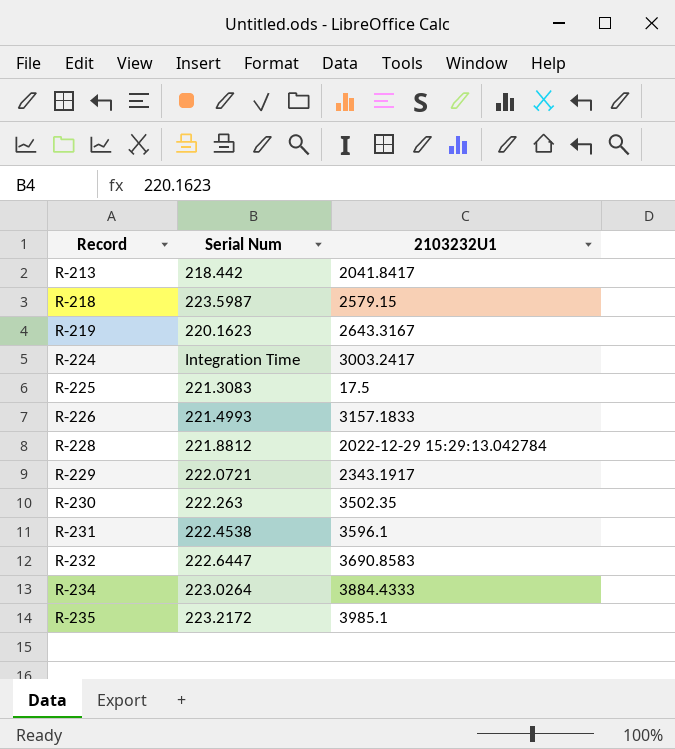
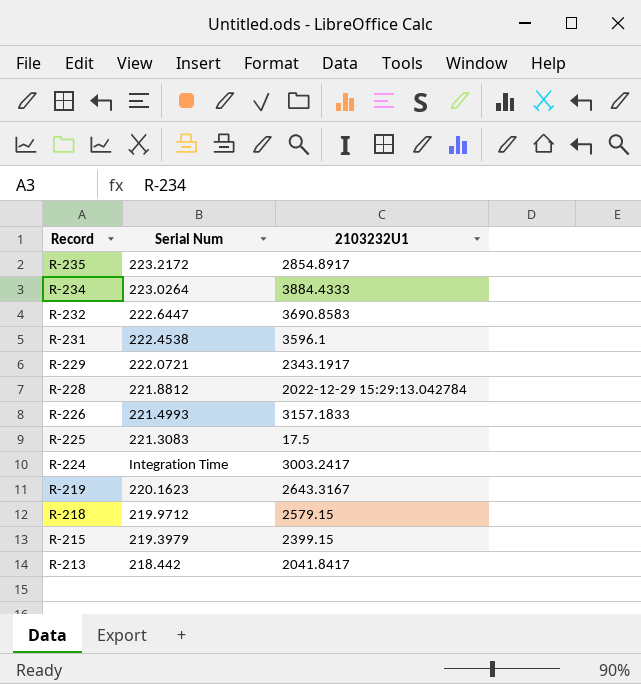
row order: Record ascending -> Record descending
row R-230: 222.263 | 3502.35 -> none
R-235 | 2103232U1: 3985.1 -> 2854.8917
R-218 | Serial Num: 223.5987 -> 219.9712
row R-215: none -> 219.3979 | 2399.15

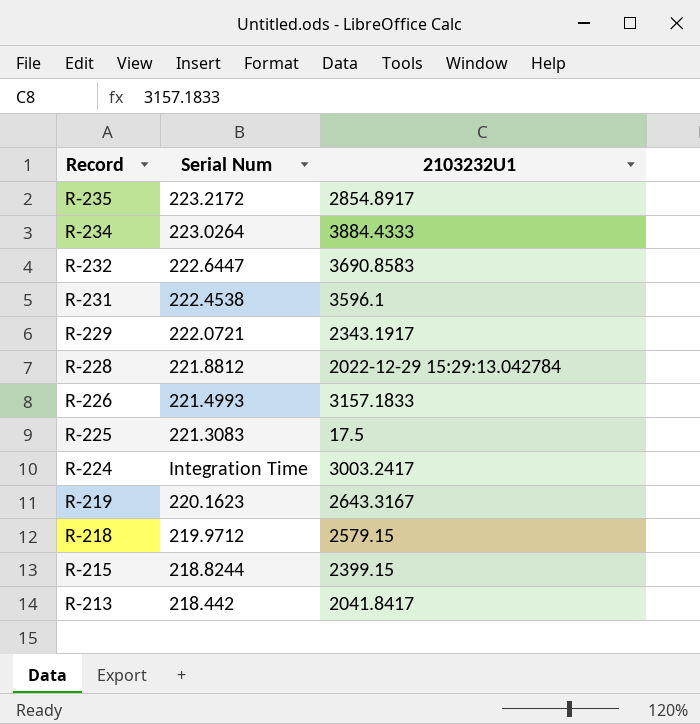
R-215 | Serial Num: 219.3979 -> 218.8244

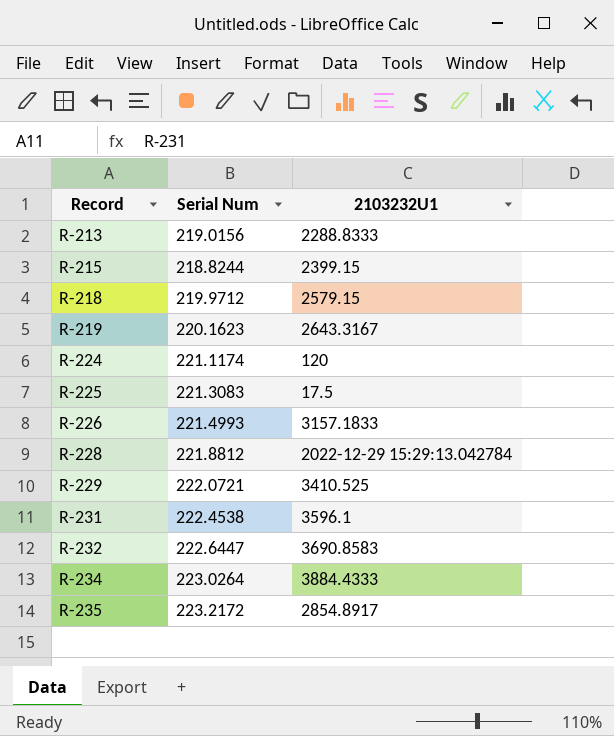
row order: Record descending -> Record ascending
R-213 | Serial Num: 218.442 -> 219.0156
R-213 | 2103232U1: 2041.8417 -> 2288.8333
R-224 | Serial Num: Integration Time -> 221.1174
R-224 | 2103232U1: 3003.2417 -> 120
R-229 | 2103232U1: 2343.1917 -> 3410.525

